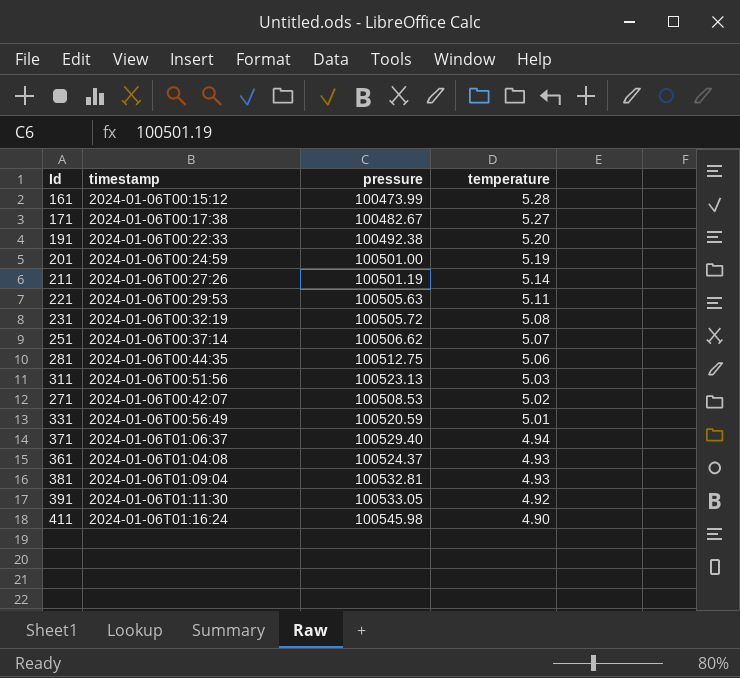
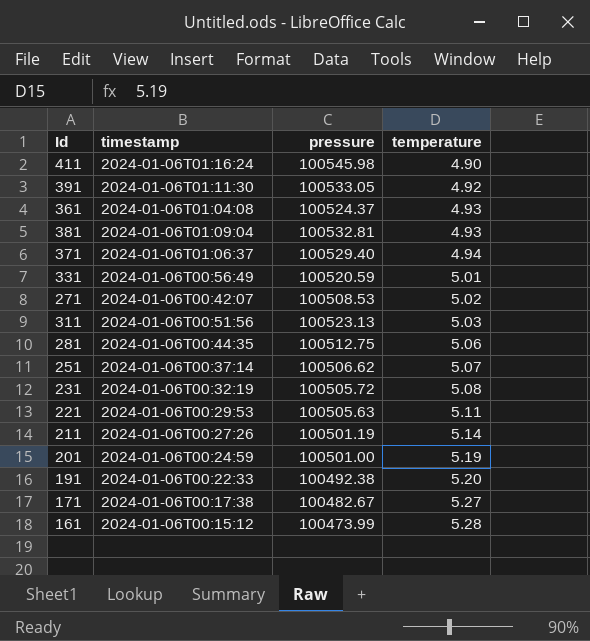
row order: temperature descending -> temperature ascending

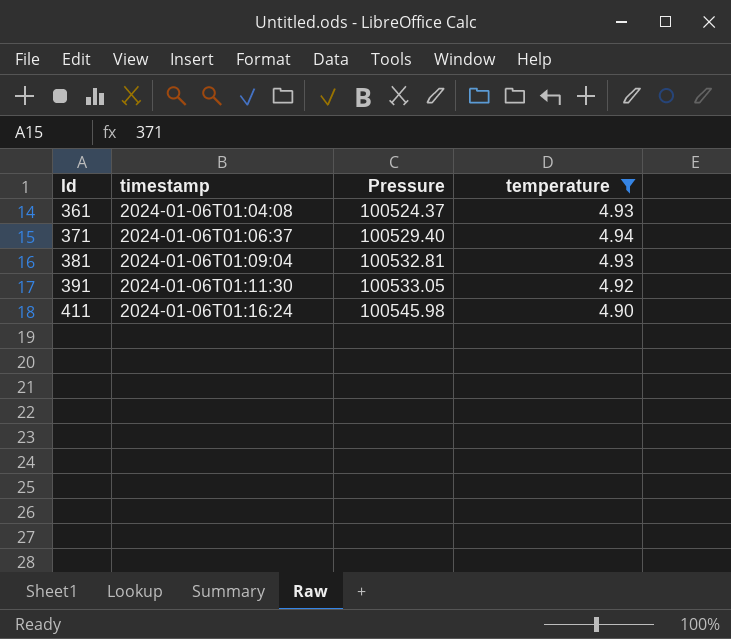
filter: none -> temperature <= 4.94
row order: temperature ascending -> Id ascending
column name: pressure -> Pressure

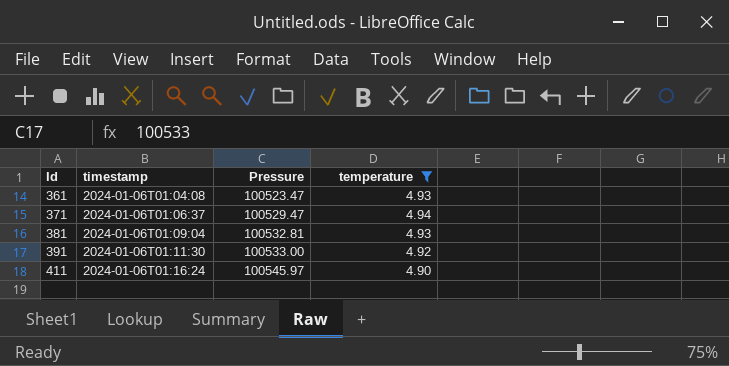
361 | Pressure: 100524.37 -> 100523.47
371 | Pressure: 100529.40 -> 100529.47
391 | Pressure: 100533.05 -> 100533.00
411 | Pressure: 100545.98 -> 100545.97

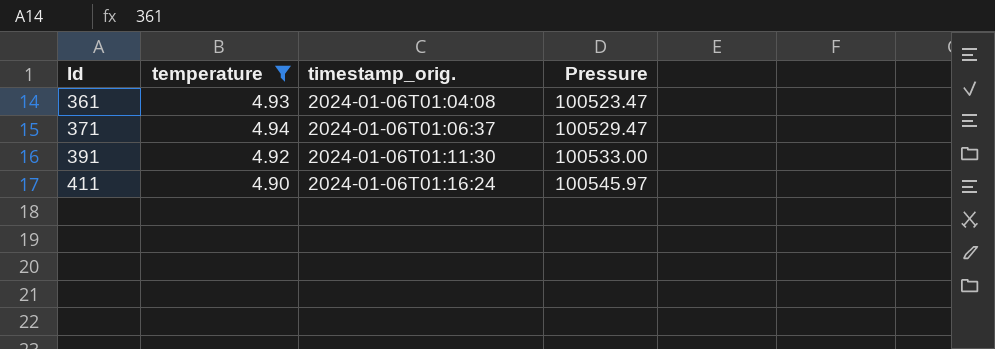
column temperature | position: 4 -> 2
column name: timestamp -> timestamp_orig.
row 381: 2024-01-06T01:09:04 | 100532.81 | 4.93 -> none

